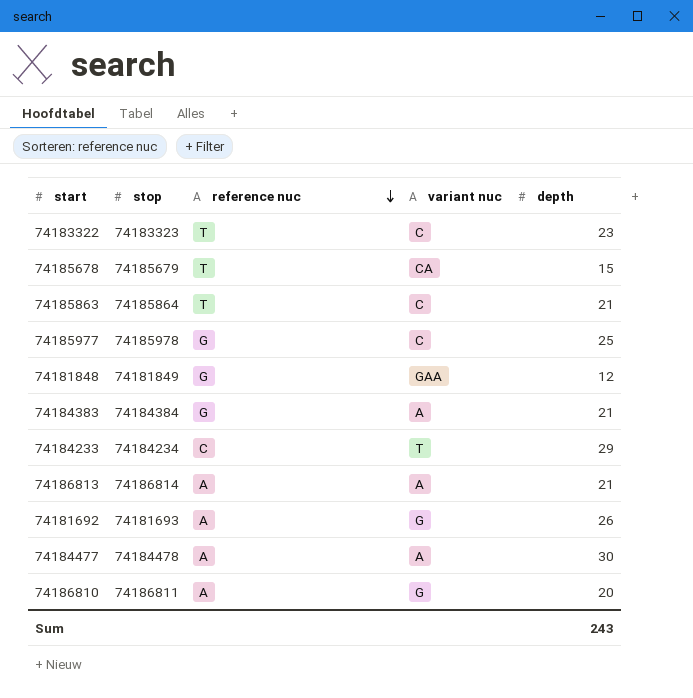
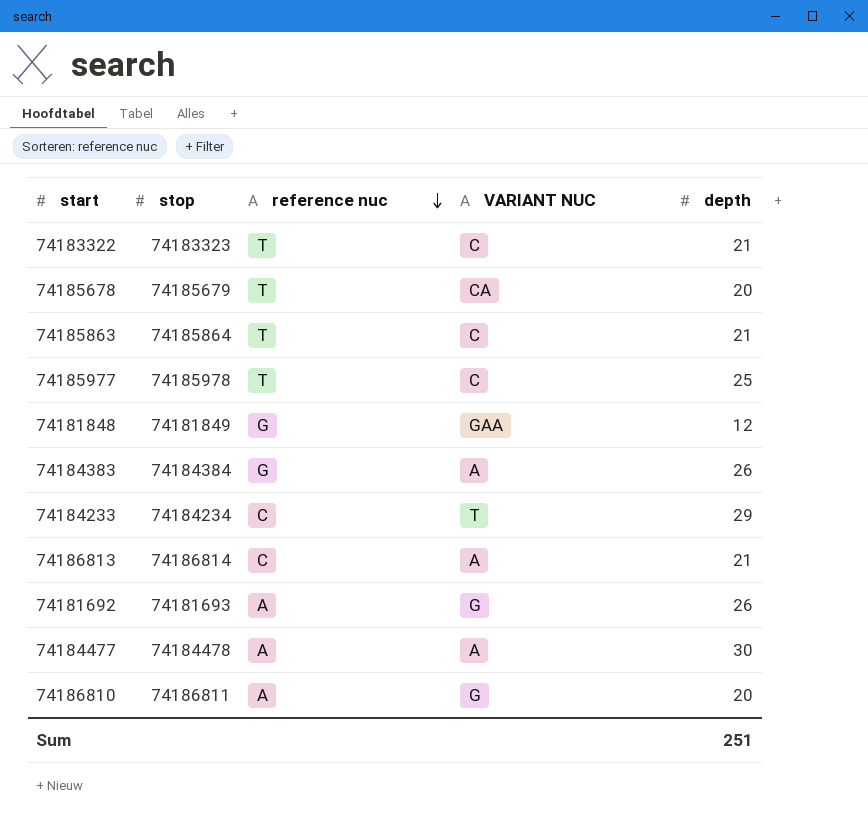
column name: variant nuc -> VARIANT NUC
74183322 | depth: 23 -> 21
74185678 | depth: 15 -> 20
74185977 | reference nuc: G -> T
74184383 | depth: 21 -> 26
74186813 | reference nuc: A -> C
Sum | depth: 243 -> 251

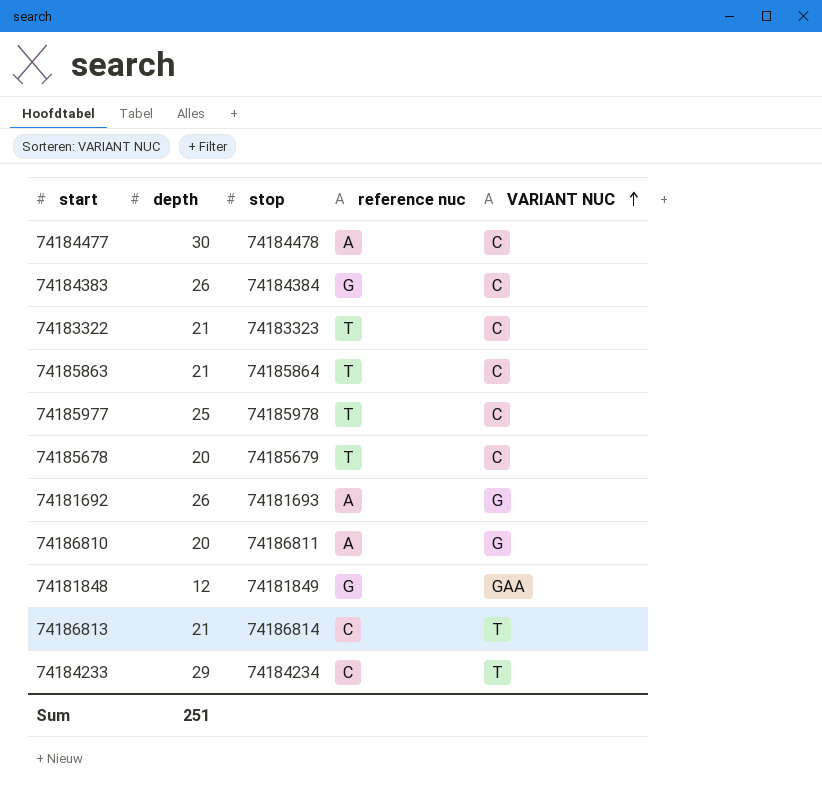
row order: reference nuc descending -> VARIANT NUC ascending
column depth | position: 5 -> 2
74184477 | VARIANT NUC: A -> C
74184383 | VARIANT NUC: A -> C
74185678 | VARIANT NUC: CA -> C
74186813 | VARIANT NUC: A -> T

